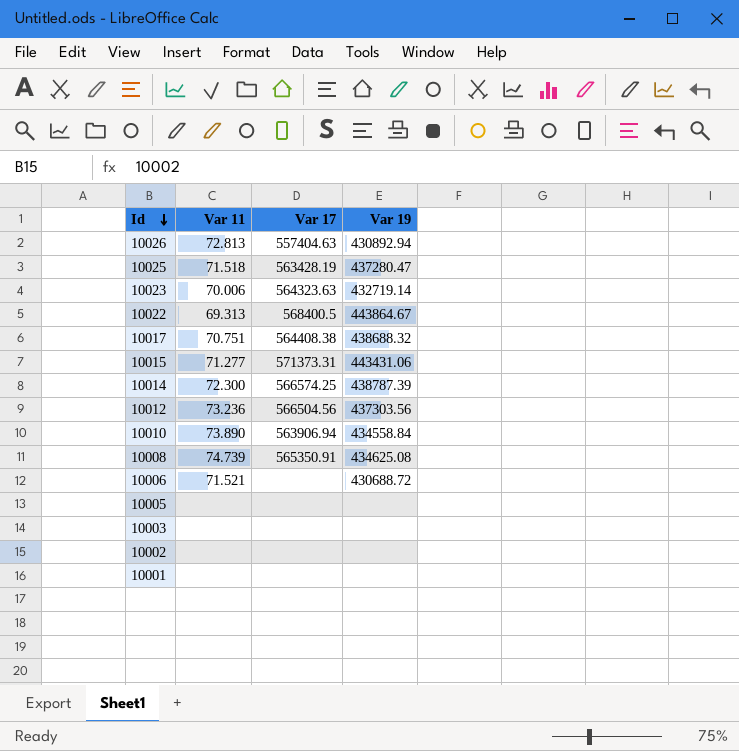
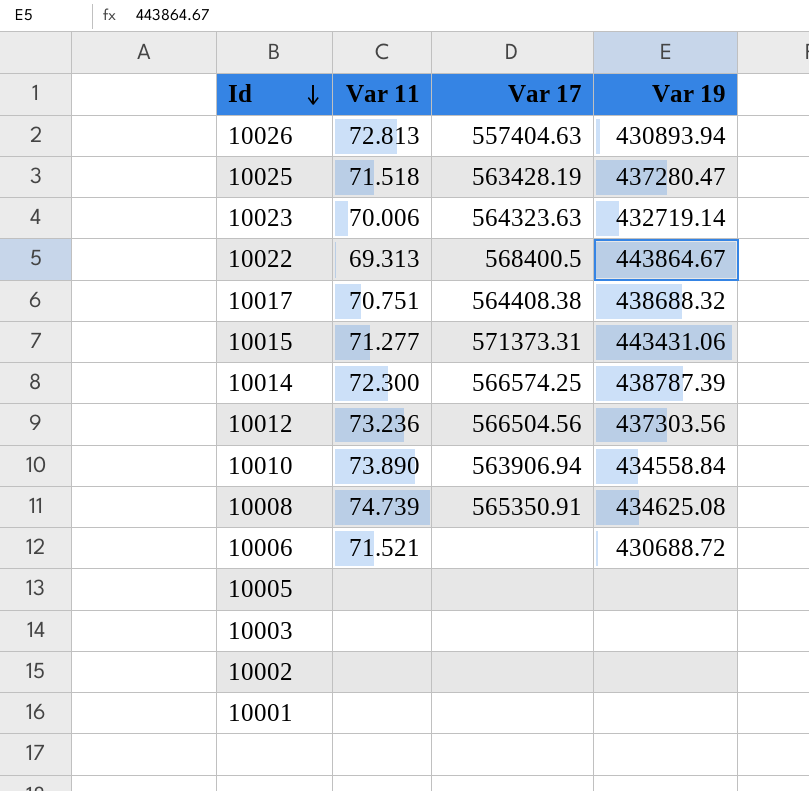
10026 | Var 19: 430892.94 -> 430893.94

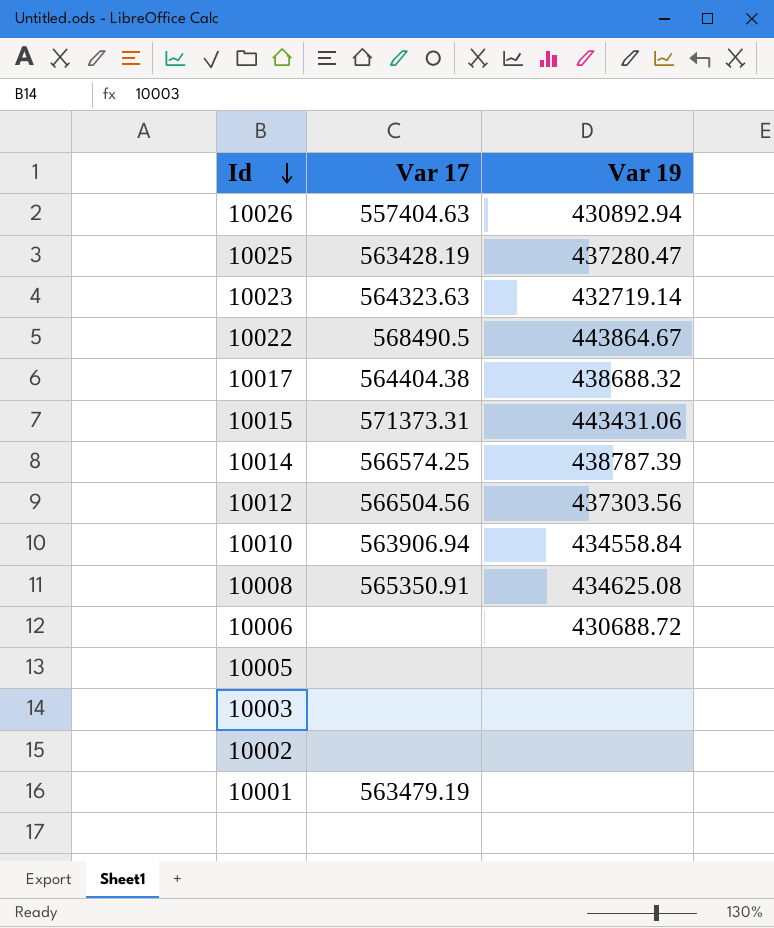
column Var 11 | position: 2 -> none
10026 | Var 19: 430893.94 -> 430892.94
10022 | Var 17: 568400.5 -> 568490.5
10017 | Var 17: 564408.38 -> 564404.38
10001 | Var 17: none -> 563479.19

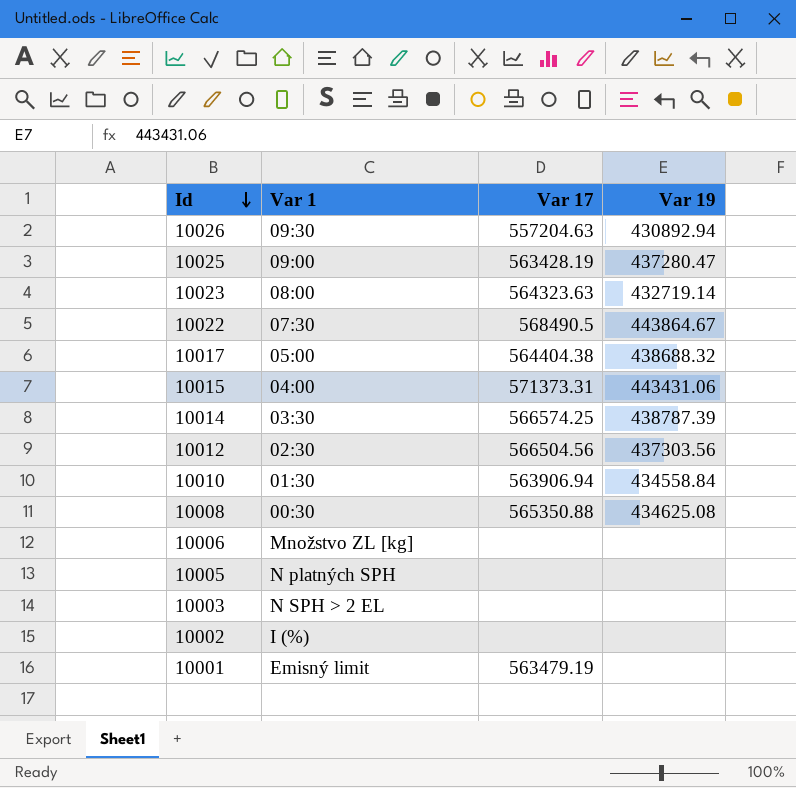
column Var 1 | position: none -> 2
10026 | Var 17: 557404.63 -> 557204.63
10008 | Var 17: 565350.91 -> 565350.88
10006 | Var 19: 430688.72 -> none

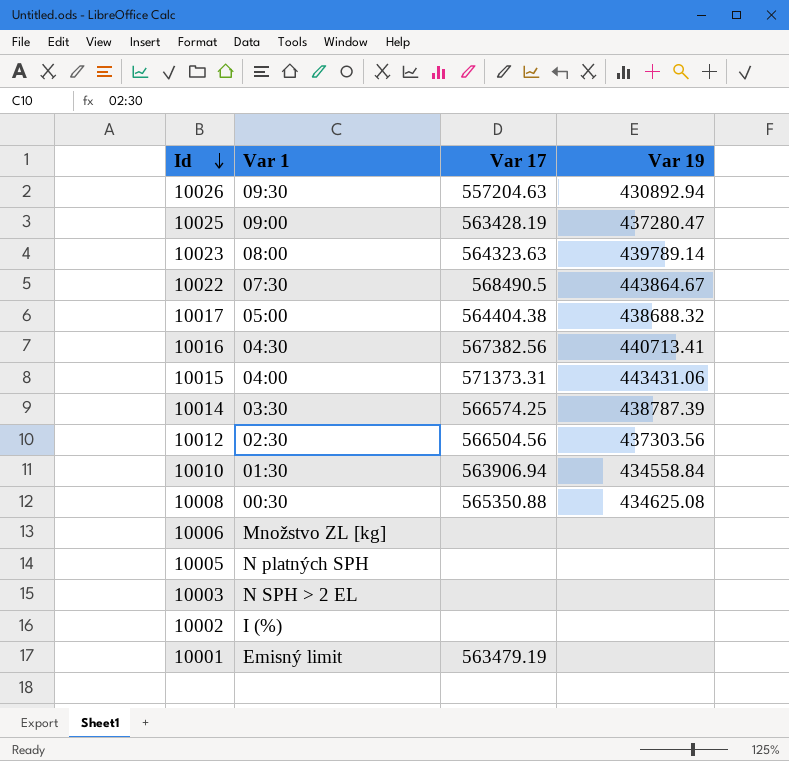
10023 | Var 19: 432719.14 -> 439789.14
row 10016: none -> 04:30 | 567382.56 | 440713.41

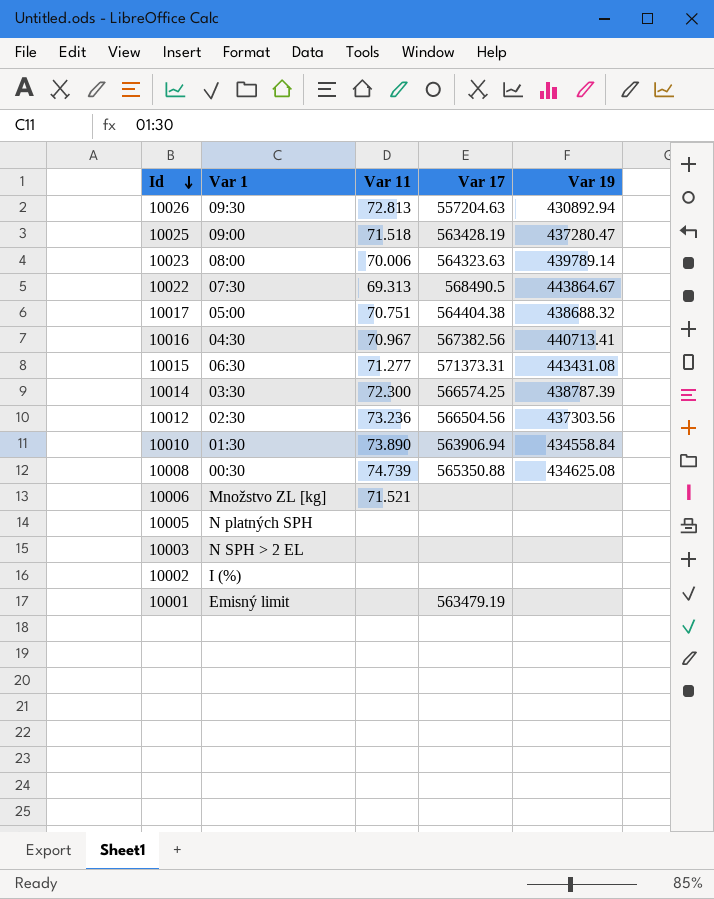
column Var 11 | position: none -> 3
10015 | Var 1: 04:00 -> 06:30
10015 | Var 19: 443431.06 -> 443431.08

